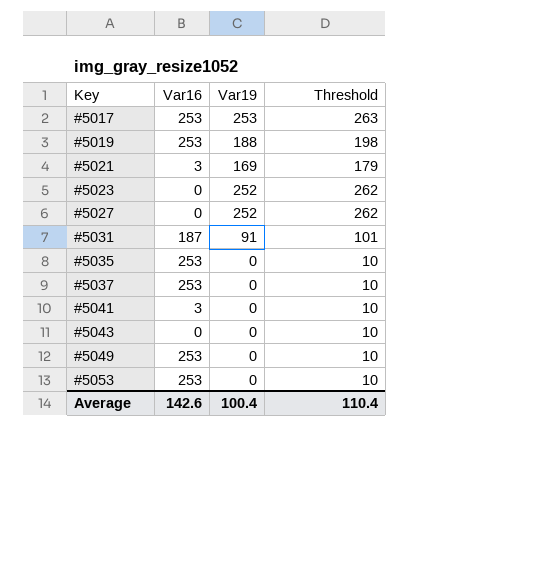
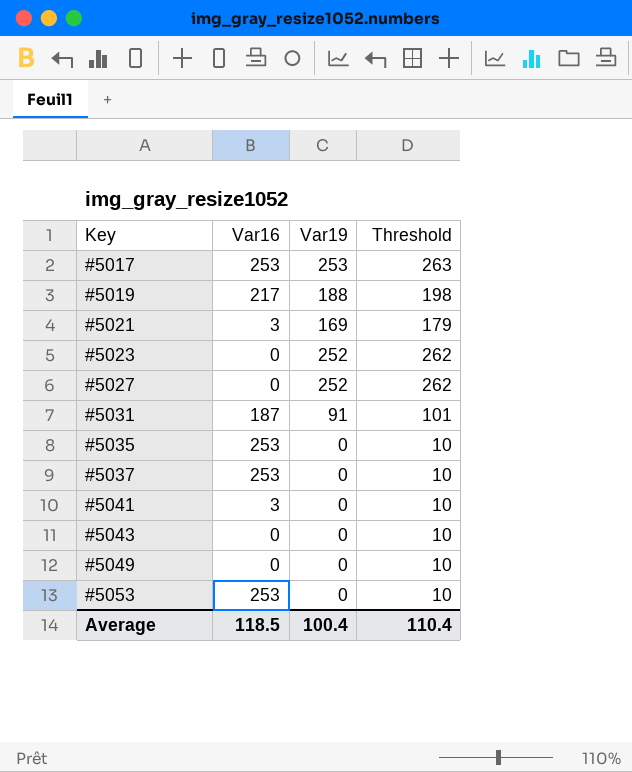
#5019 | Var16: 253 -> 217
#5049 | Var16: 253 -> 0
Average | Var16: 142.6 -> 118.5

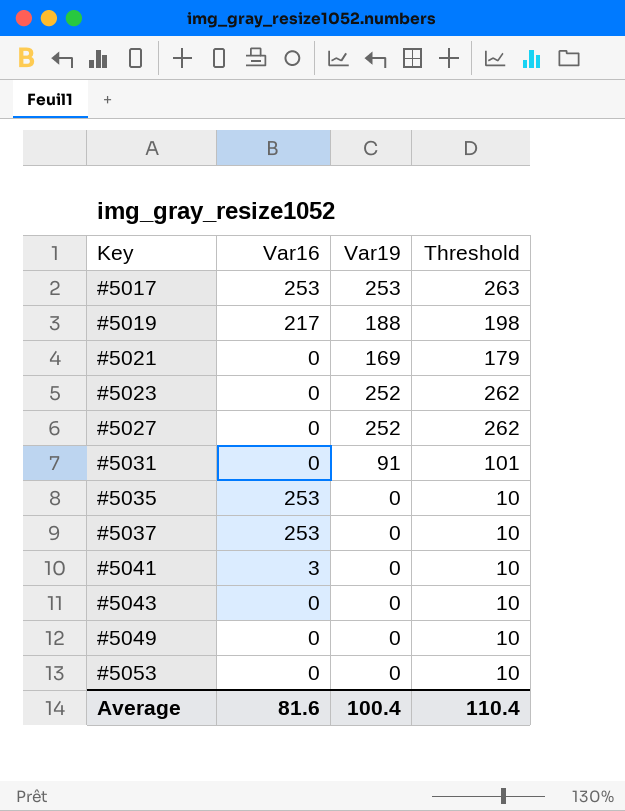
#5021 | Var16: 3 -> 0
#5031 | Var16: 187 -> 0
#5053 | Var16: 253 -> 0
Average | Var16: 118.5 -> 81.6

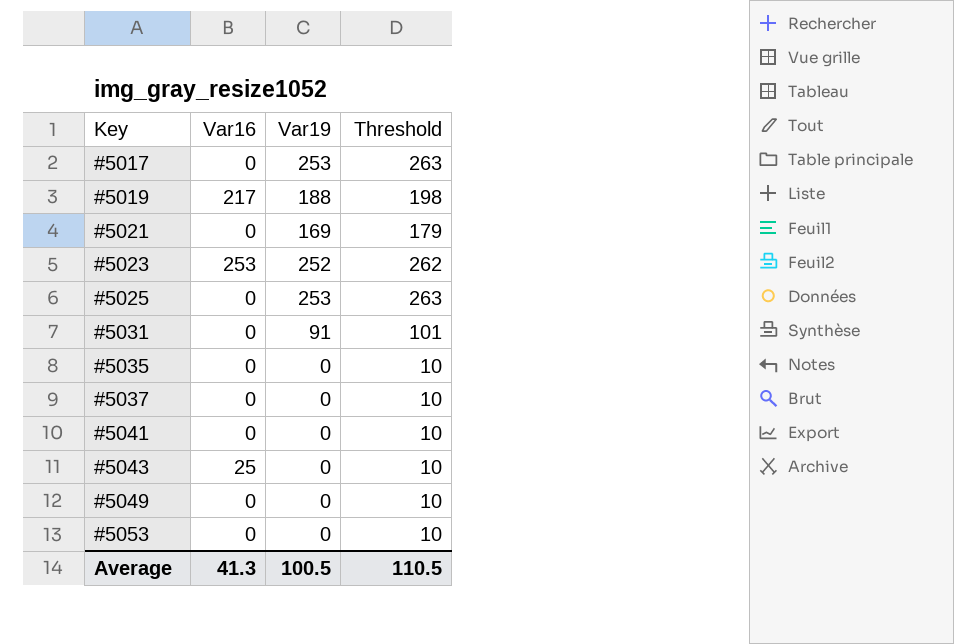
row #5027: 0 | 252 | 262 -> none
#5017 | Var16: 253 -> 0
#5023 | Var16: 0 -> 253
row #5025: none -> 0 | 253 | 263
#5035 | Var16: 253 -> 0
#5037 | Var16: 253 -> 0
#5041 | Var16: 3 -> 0
#5043 | Var16: 0 -> 25
Average | Var16: 81.6 -> 41.3
Average | Var19: 100.4 -> 100.5
Average | Threshold: 110.4 -> 110.5

